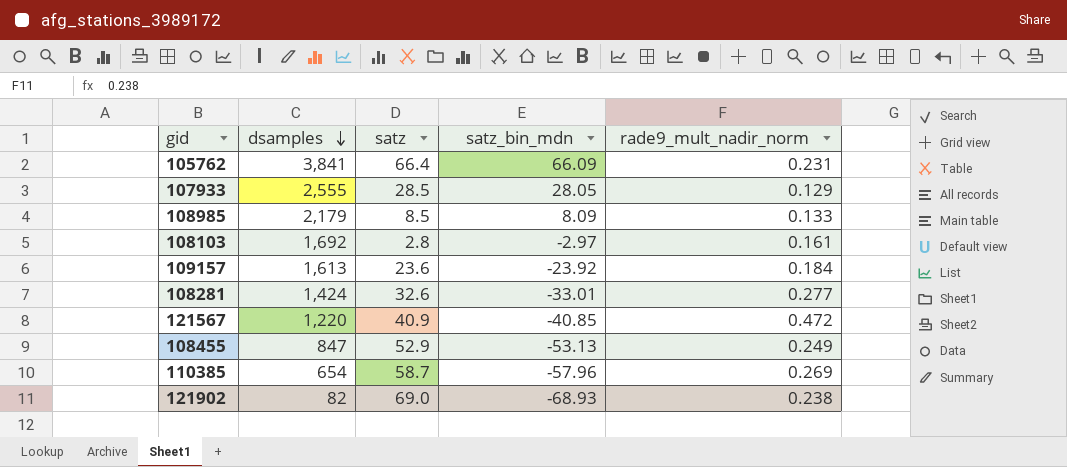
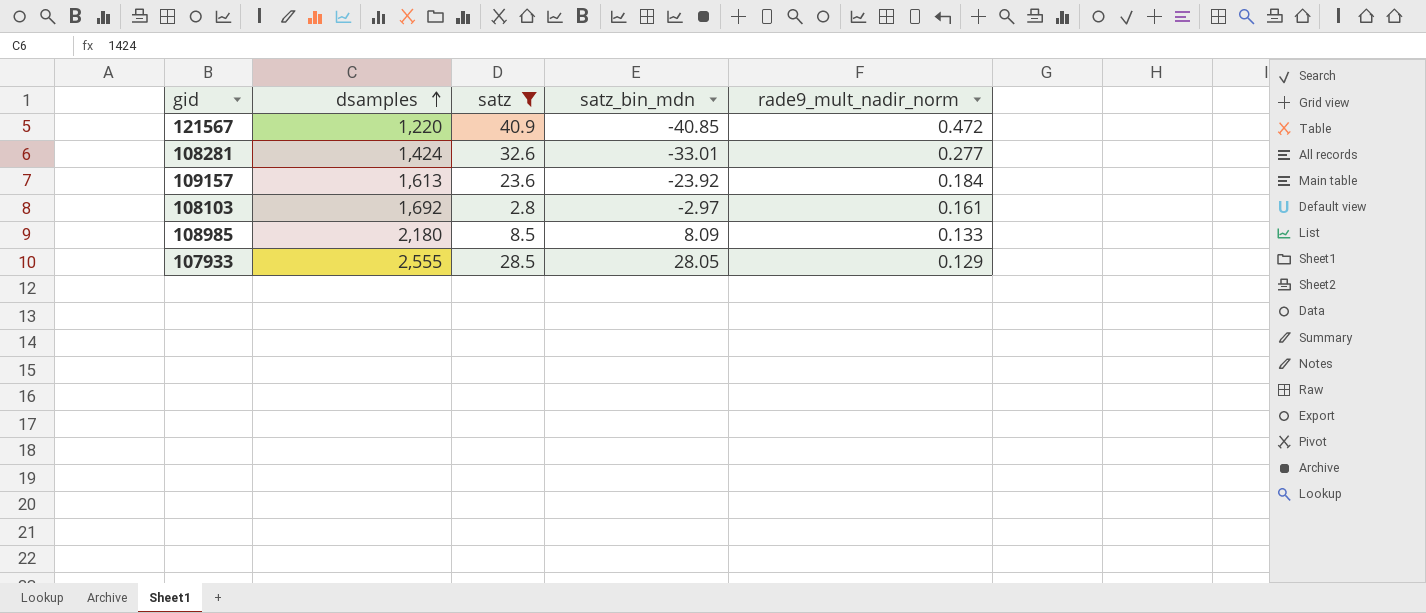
filter: none -> satz <= 40.9
row order: dsamples descending -> dsamples ascending
108985 | dsamples: 2,179 -> 2,180

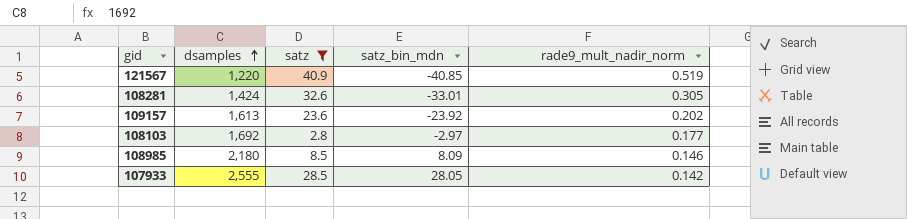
121567 | rade9_mult_nadir_norm: 0.472 -> 0.519
108281 | rade9_mult_nadir_norm: 0.277 -> 0.305
109157 | rade9_mult_nadir_norm: 0.184 -> 0.202
108103 | rade9_mult_nadir_norm: 0.161 -> 0.177
108985 | rade9_mult_nadir_norm: 0.133 -> 0.146
107933 | rade9_mult_nadir_norm: 0.129 -> 0.142

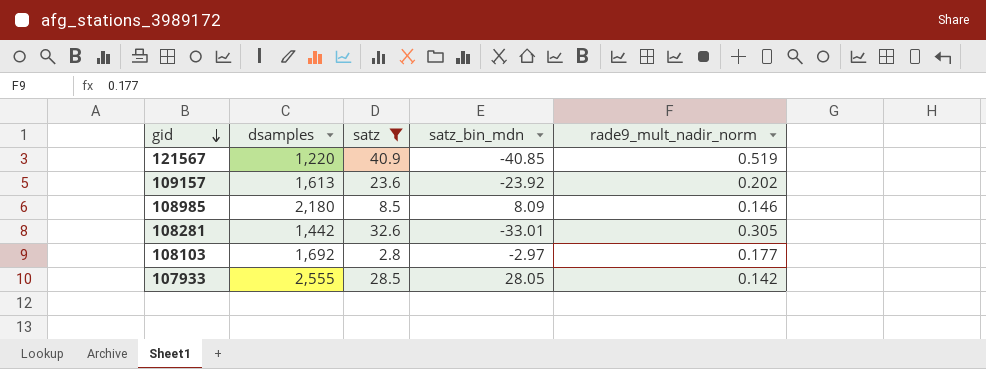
row order: dsamples ascending -> gid descending
108281 | dsamples: 1,424 -> 1,442

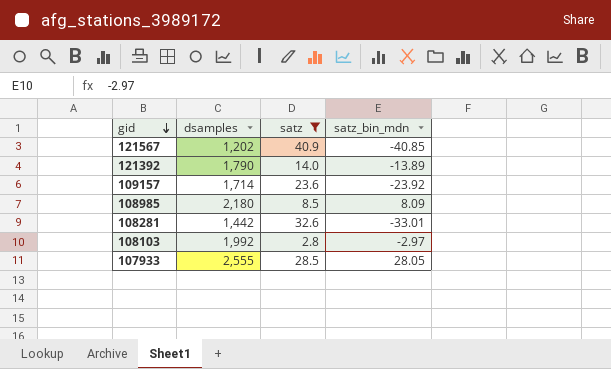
column rade9_mult_nadir_norm | position: 5 -> none
121567 | dsamples: 1,220 -> 1,202
row 121392: none -> 1,790 | 14.0 | -13.89
109157 | dsamples: 1,613 -> 1,714
108103 | dsamples: 1,692 -> 1,992

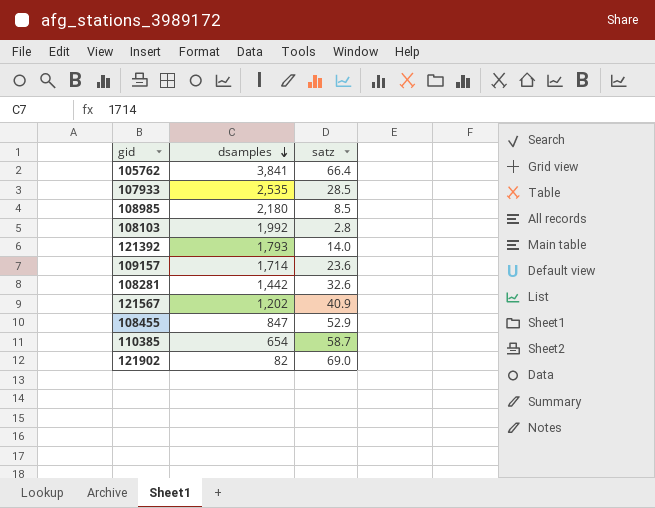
filter: satz <= 40.9 -> none
row order: gid descending -> dsamples descending
column satz_bin_mdn | position: 4 -> none
107933 | dsamples: 2,555 -> 2,535
121392 | dsamples: 1,790 -> 1,793

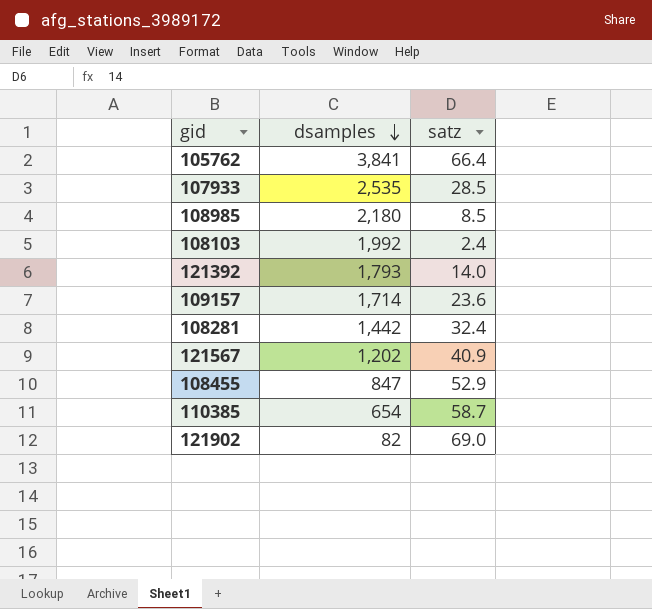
108103 | satz: 2.8 -> 2.4
108281 | satz: 32.6 -> 32.4

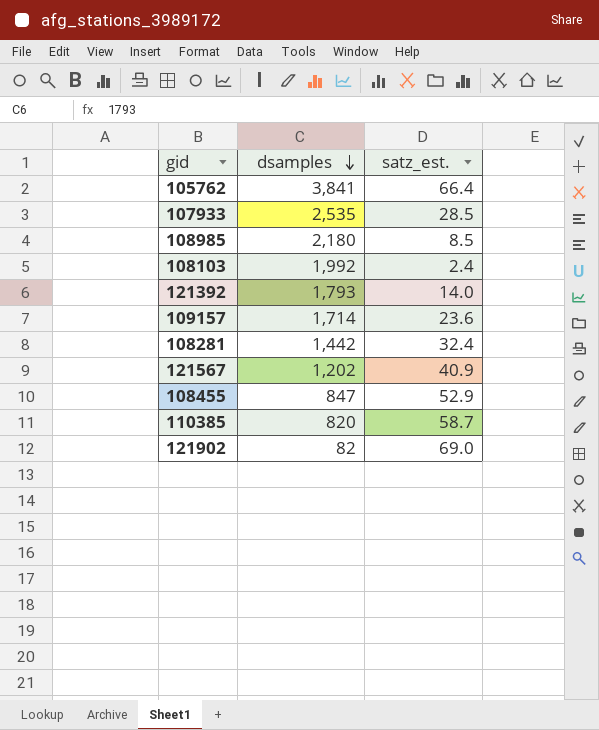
column name: satz -> satz_est.
110385 | dsamples: 654 -> 820

